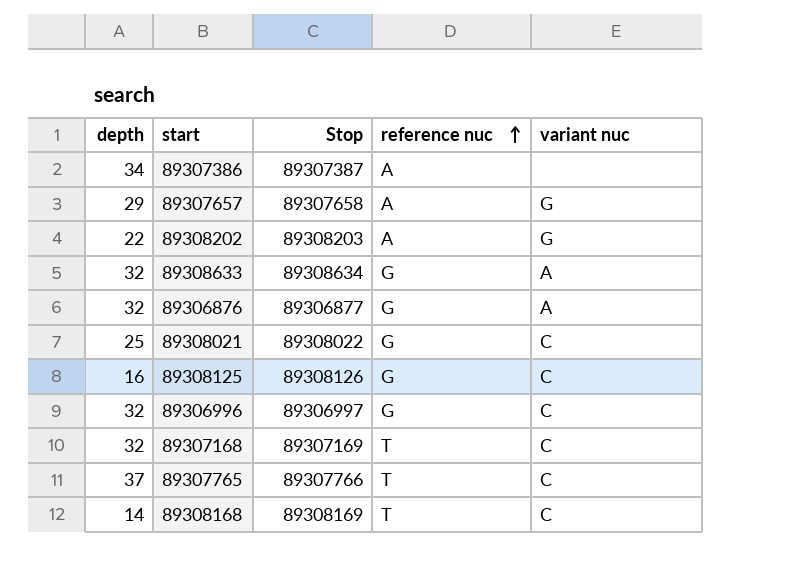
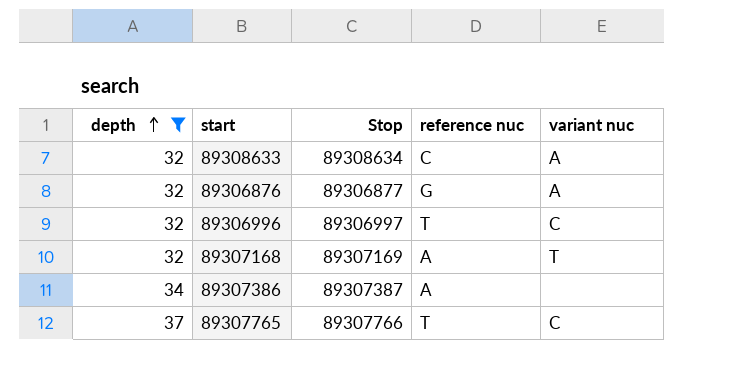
filter: none -> depth >= 32
row order: reference nuc ascending -> depth ascending
89308633 | reference nuc: G -> C
89306996 | reference nuc: G -> T
89307168 | reference nuc: T -> A
89307168 | variant nuc: C -> T

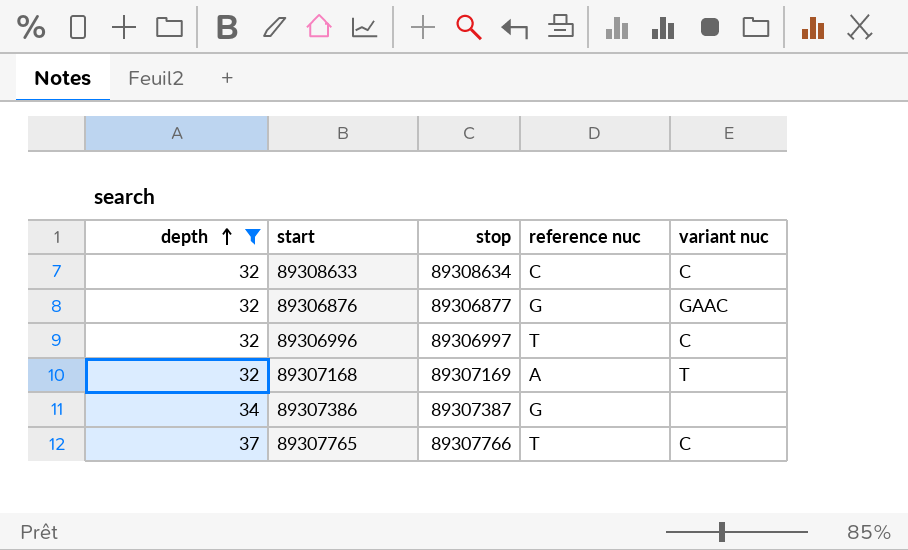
column name: Stop -> stop
89308633 | variant nuc: A -> C
89306876 | variant nuc: A -> GAAC
89307386 | reference nuc: A -> G

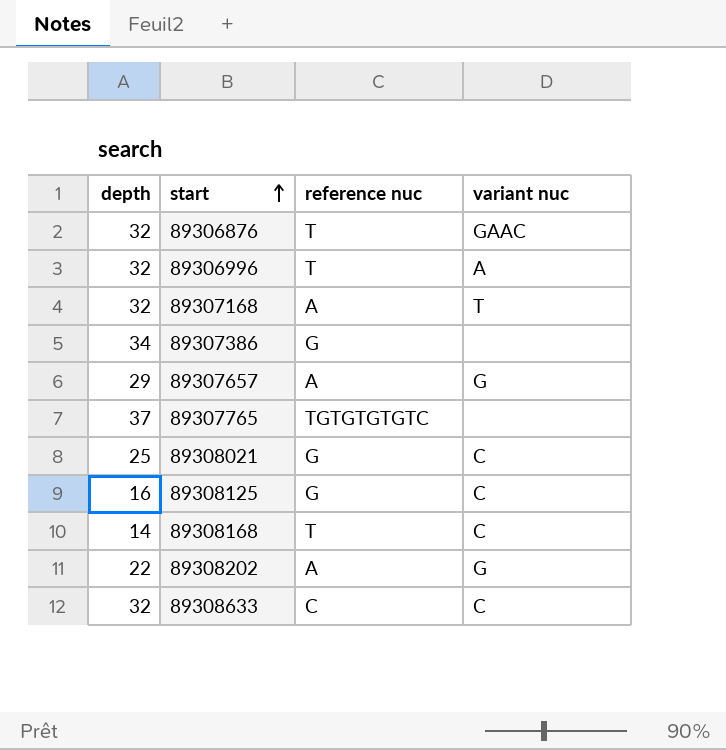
filter: depth >= 32 -> none
row order: depth ascending -> start ascending
column stop | position: 3 -> none
89306876 | reference nuc: G -> T
89306996 | variant nuc: C -> A
89307765 | reference nuc: T -> TGTGTGTGTC
89307765 | variant nuc: C -> none

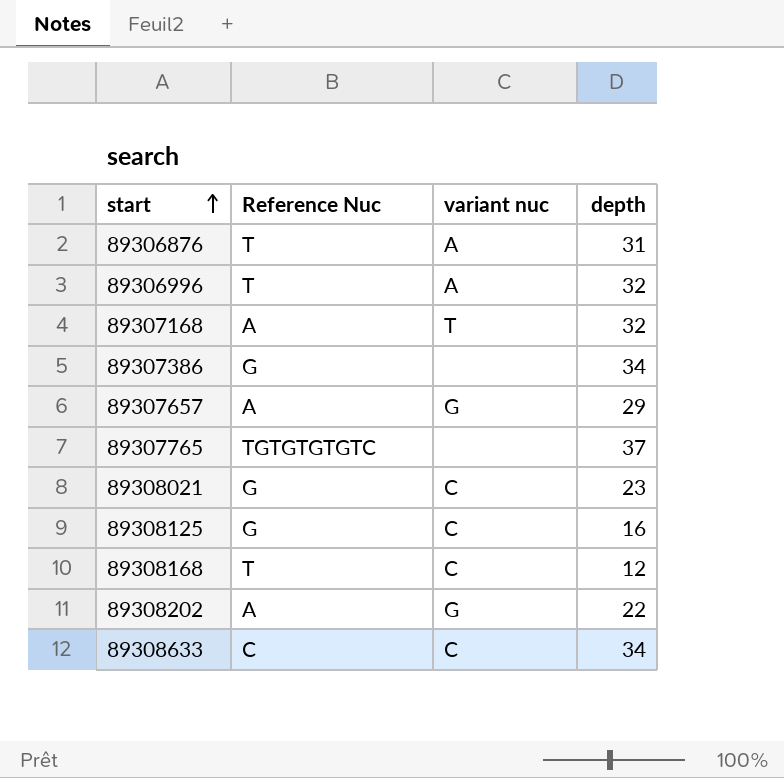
column name: reference nuc -> Reference Nuc
column depth | position: 1 -> 4
89306876 | variant nuc: GAAC -> A
89306876 | depth: 32 -> 31
89308021 | depth: 25 -> 23
89308168 | depth: 14 -> 12
89308633 | depth: 32 -> 34

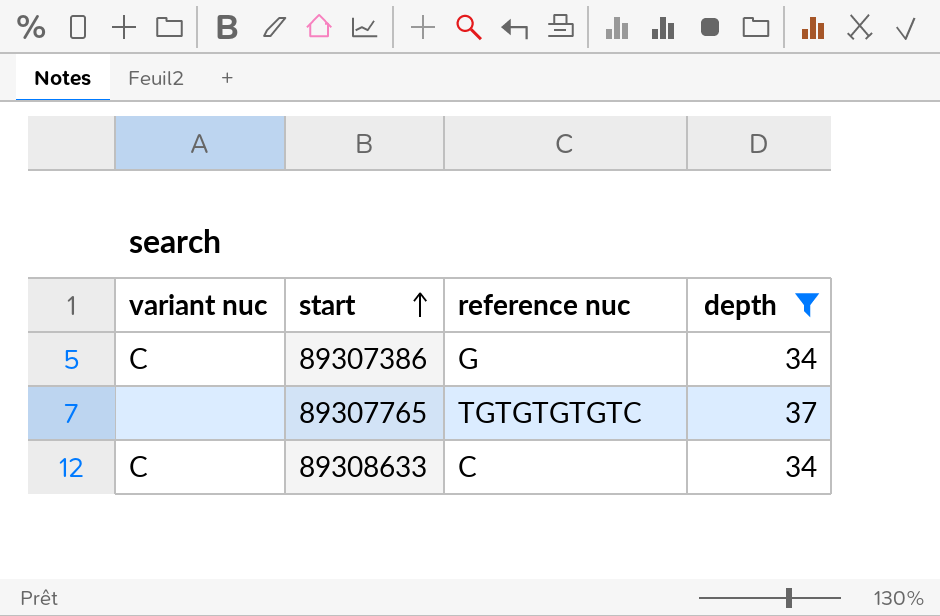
filter: none -> depth >= 34
column variant nuc | position: 3 -> 1
column name: Reference Nuc -> reference nuc
89307386 | variant nuc: none -> C

